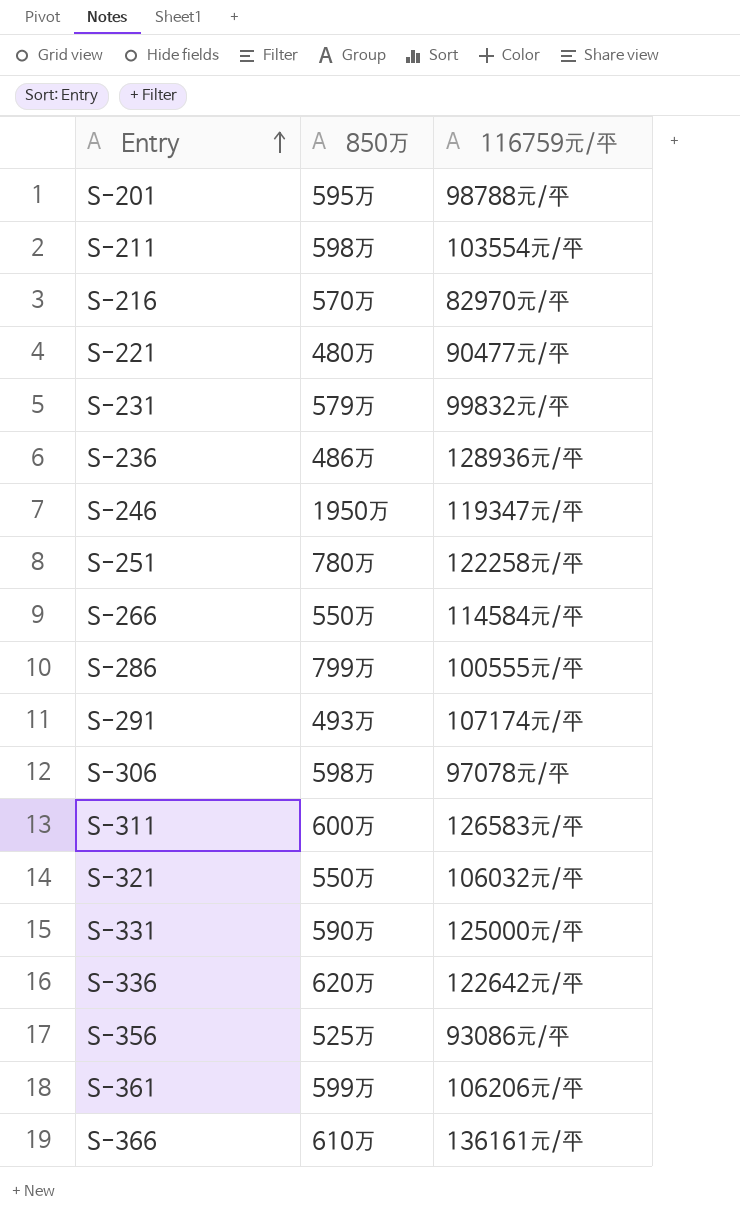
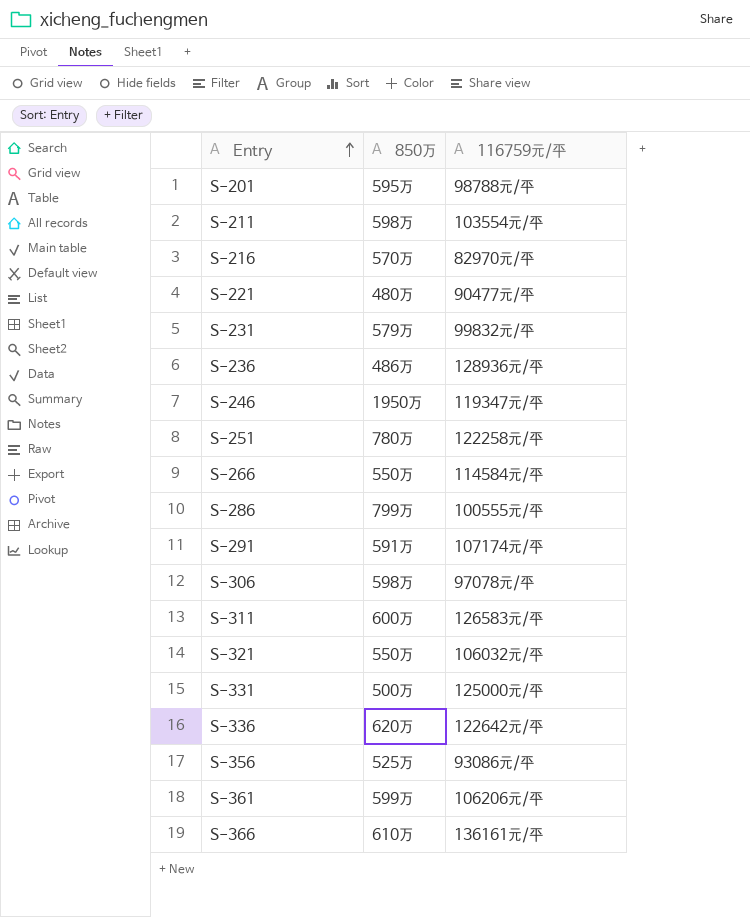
S-291 | 850万: 493万 -> 591万
S-331 | 850万: 590万 -> 500万

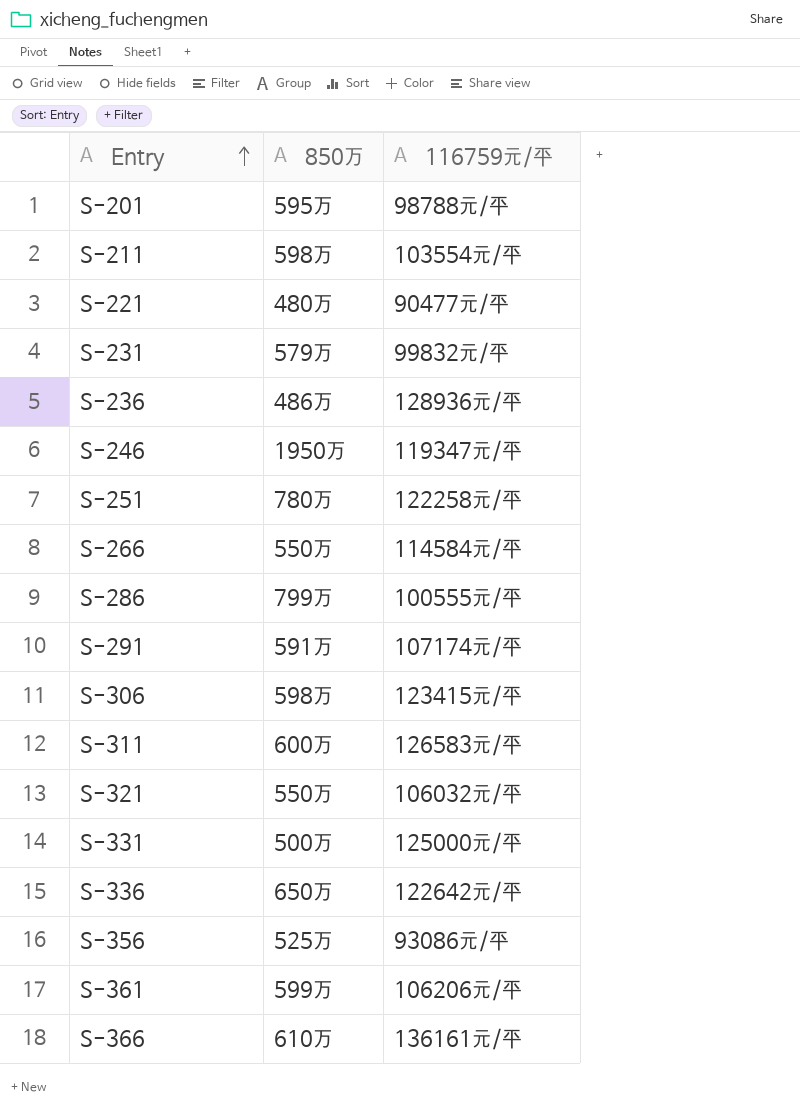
row S-216: 570万 | 82970元/平 -> none
S-306 | 116759元/平: 97078元/平 -> 123415元/平
S-336 | 850万: 620万 -> 650万

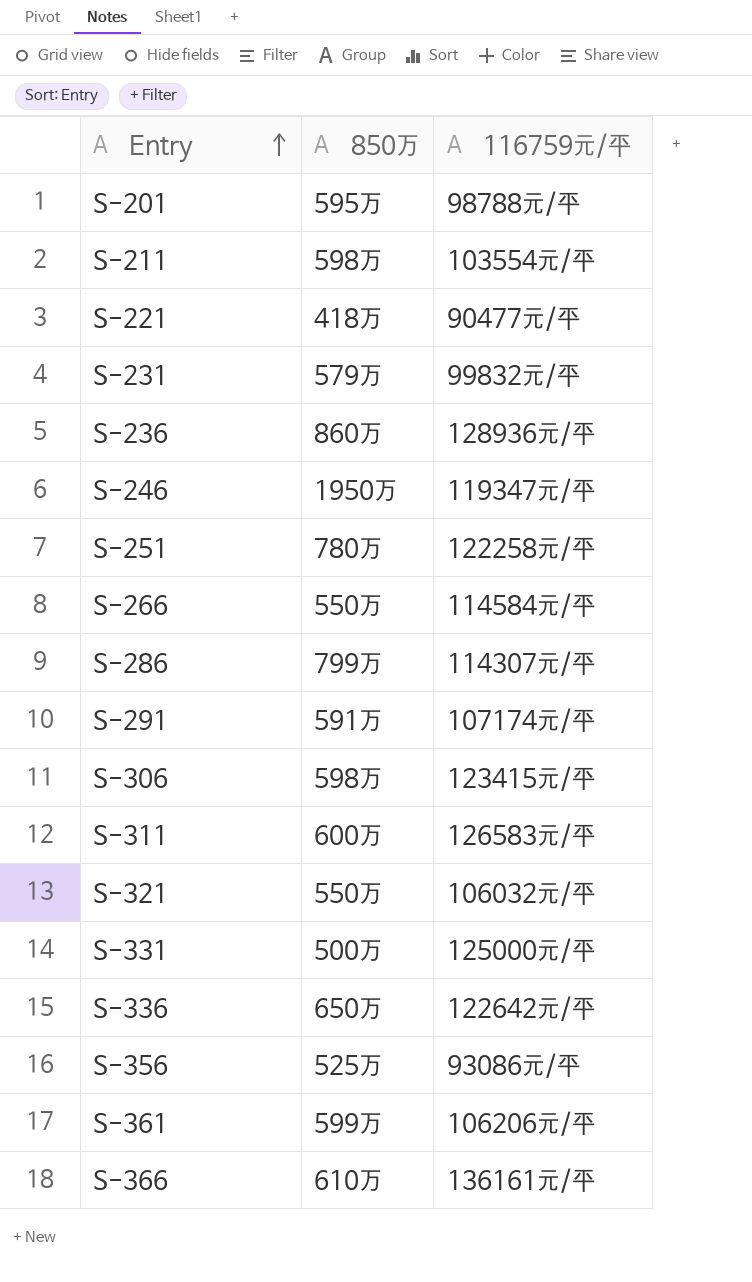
S-221 | 850万: 480万 -> 418万
S-236 | 850万: 486万 -> 860万
S-286 | 116759元/平: 100555元/平 -> 114307元/平

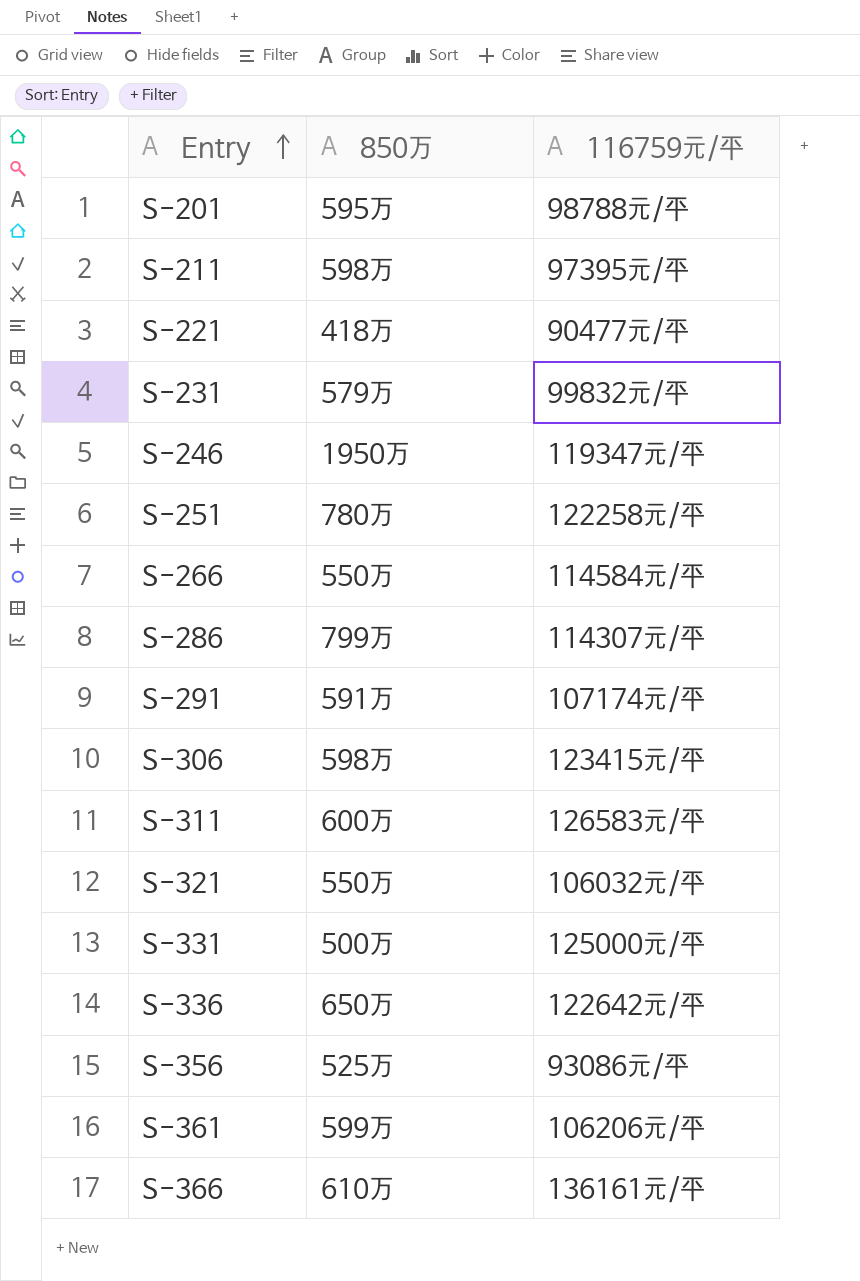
row S-236: 860万 | 128936元/平 -> none
S-211 | 116759元/平: 103554元/平 -> 97395元/平

